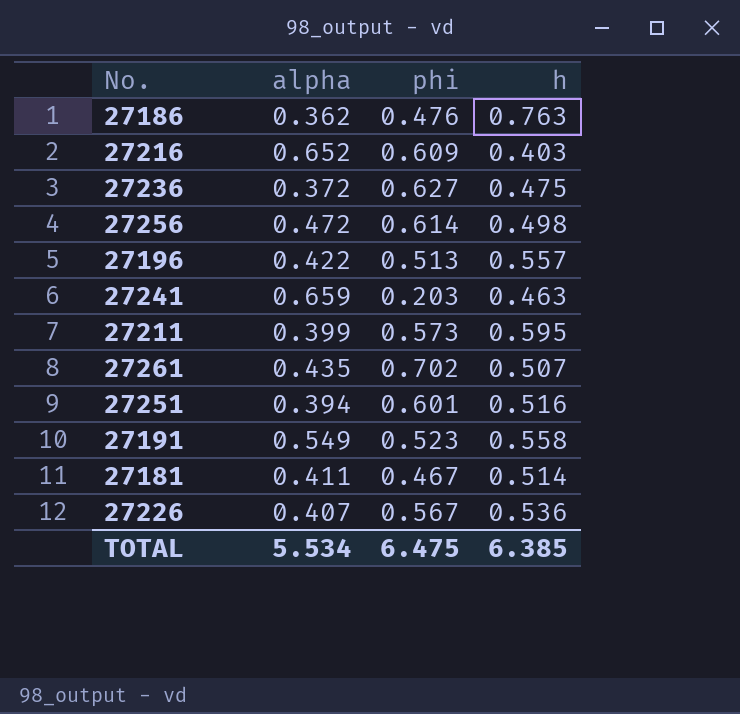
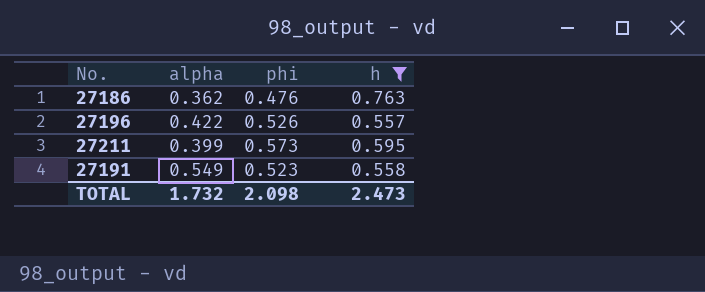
filter: none -> h >= 0.557
27196 | phi: 0.513 -> 0.526
TOTAL | alpha: 5.534 -> 1.732
TOTAL | phi: 6.475 -> 2.098
TOTAL | h: 6.385 -> 2.473

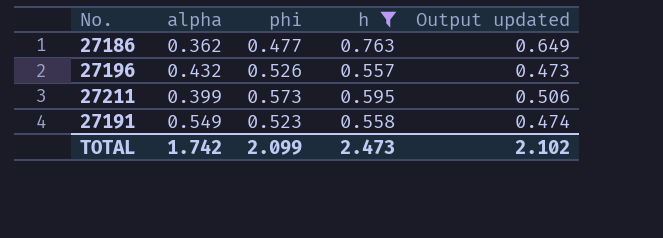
column Output updated | formula: none -> [h] * 0.85
27186 | phi: 0.476 -> 0.477
27196 | alpha: 0.422 -> 0.432
TOTAL | alpha: 1.732 -> 1.742
TOTAL | phi: 2.098 -> 2.099

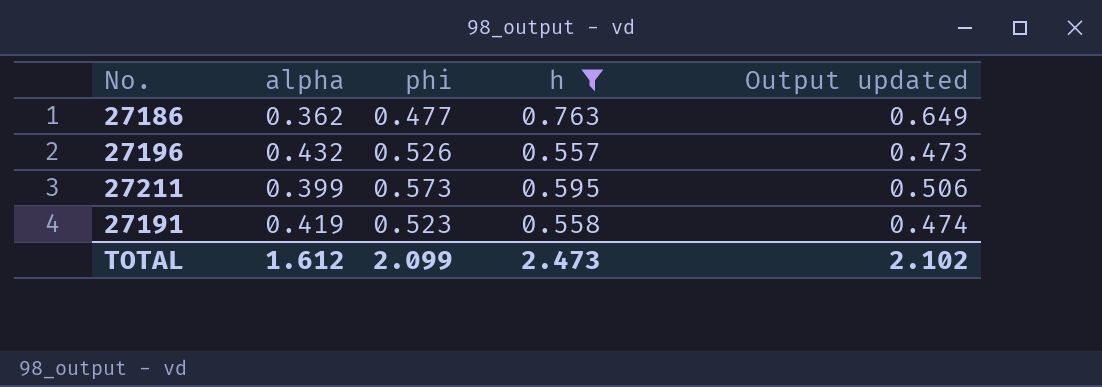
27191 | alpha: 0.549 -> 0.419
TOTAL | alpha: 1.742 -> 1.612

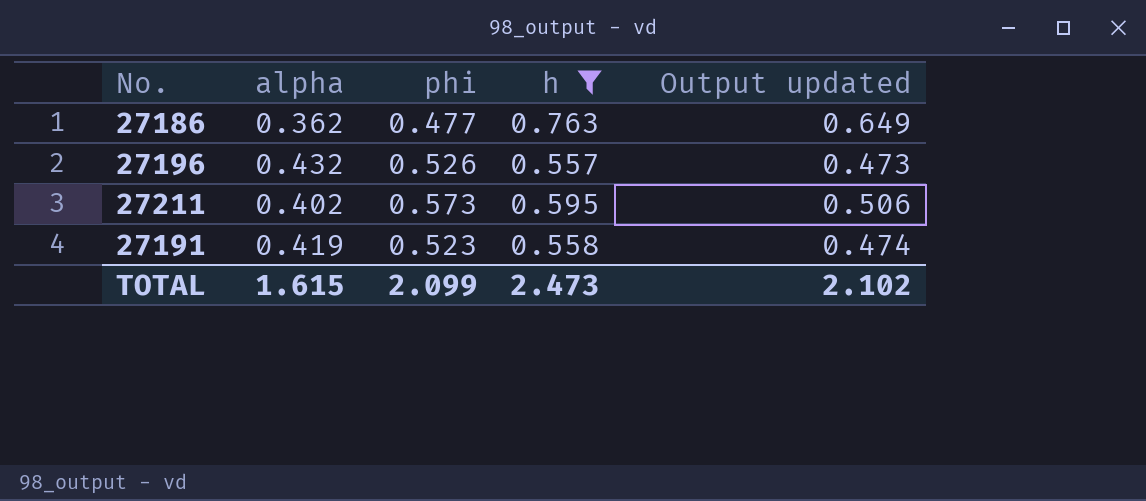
27211 | alpha: 0.399 -> 0.402
TOTAL | alpha: 1.612 -> 1.615

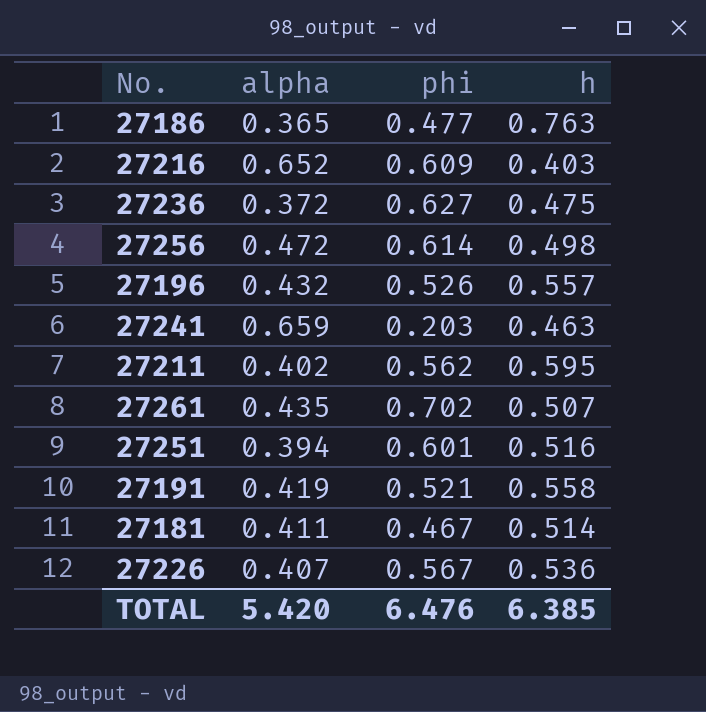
filter: h >= 0.557 -> none
column Output updated | formula: [h] * 0.85 -> none
27186 | alpha: 0.362 -> 0.365
27211 | phi: 0.573 -> 0.562
27191 | phi: 0.523 -> 0.521
TOTAL | alpha: 1.615 -> 5.420
TOTAL | phi: 2.099 -> 6.476
TOTAL | h: 2.473 -> 6.385

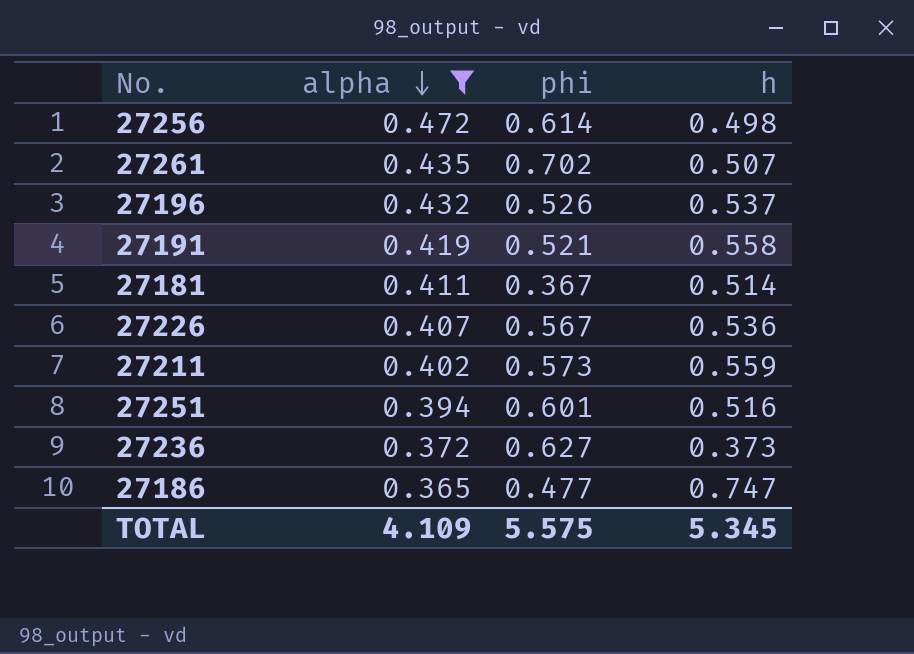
filter: none -> alpha <= 0.472
row order: none -> alpha descending
27196 | h: 0.557 -> 0.537
27181 | phi: 0.467 -> 0.367
27211 | phi: 0.562 -> 0.573
27211 | h: 0.595 -> 0.559
27236 | h: 0.475 -> 0.373
27186 | h: 0.763 -> 0.747
TOTAL | alpha: 5.420 -> 4.109
TOTAL | phi: 6.476 -> 5.575
TOTAL | h: 6.385 -> 5.345

